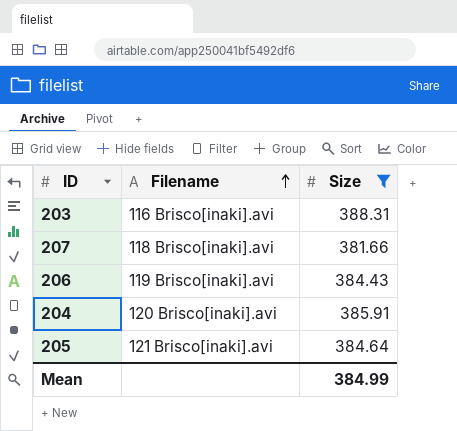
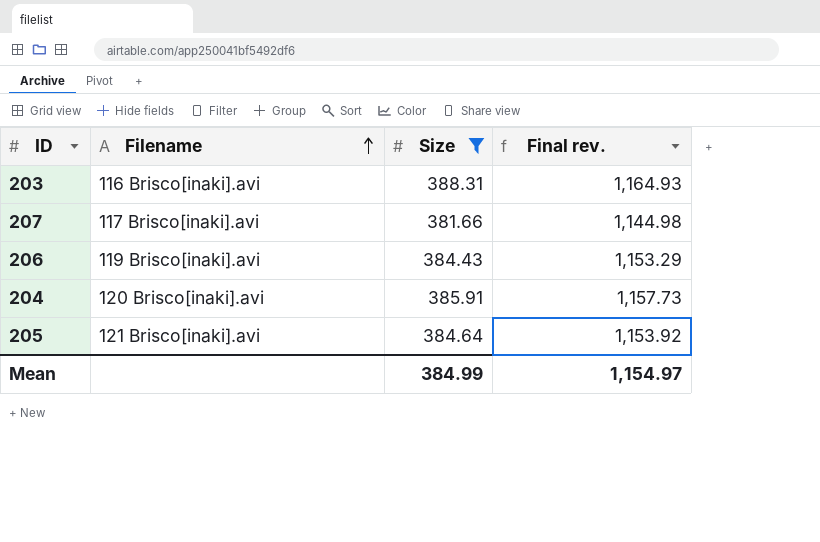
column Final rev. | formula: none -> [Size] * 3
207 | Filename: 118 Brisco[inaki].avi -> 117 Brisco[inaki].avi

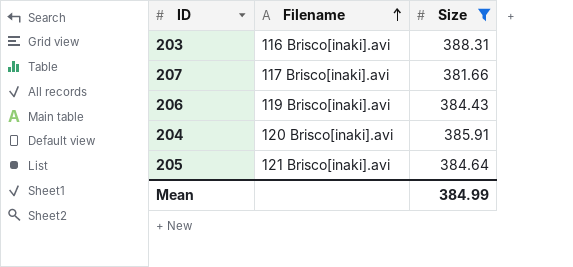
column Final rev. | formula: [Size] * 3 -> none

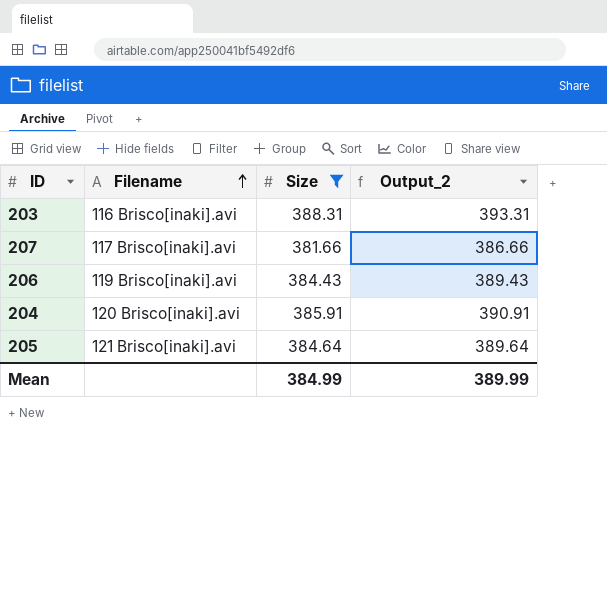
column Output_2 | formula: none -> [Size] + 5

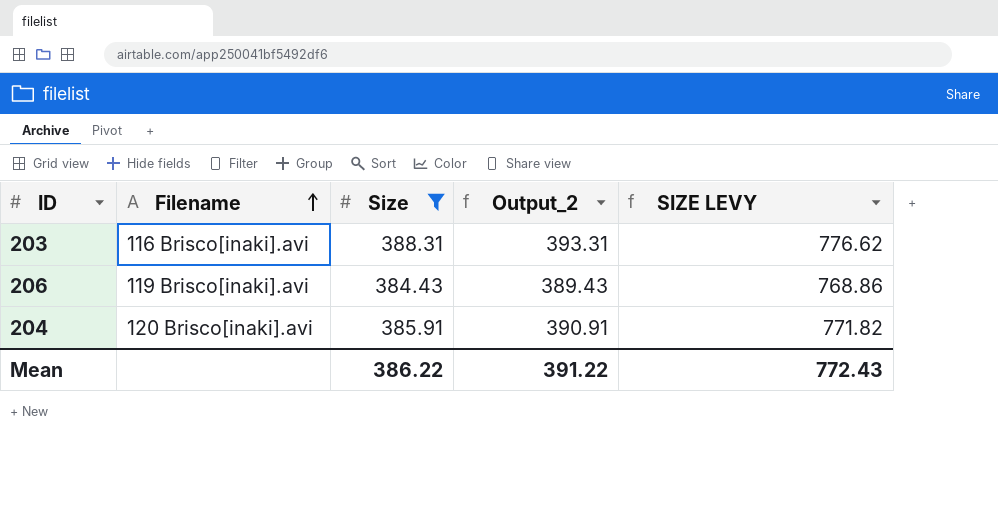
column SIZE LEVY | formula: none -> [Size] * 2
row 207: 117 Brisco[inaki].avi | 381.66 | 386.66 -> none
row 205: 121 Brisco[inaki].avi | 384.64 | 389.64 -> none
Mean | Size: 384.99 -> 386.22
Mean | Output_2: 389.99 -> 391.22

